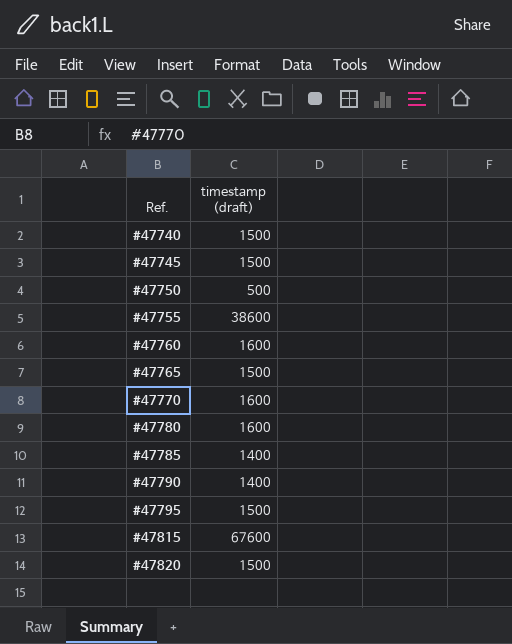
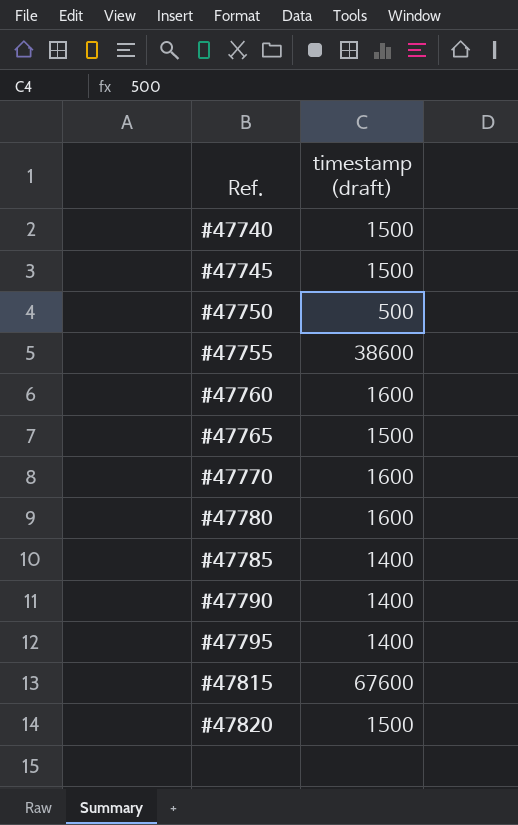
#47795 | timestamp (draft): 1500 -> 1400

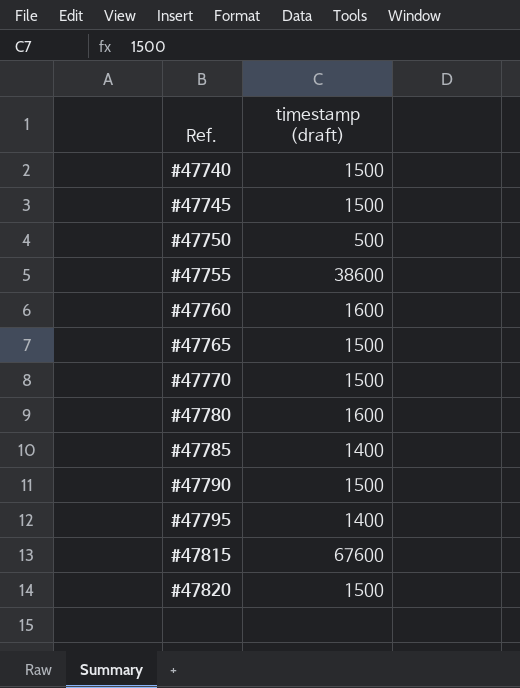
#47770 | timestamp (draft): 1600 -> 1500
#47790 | timestamp (draft): 1400 -> 1500

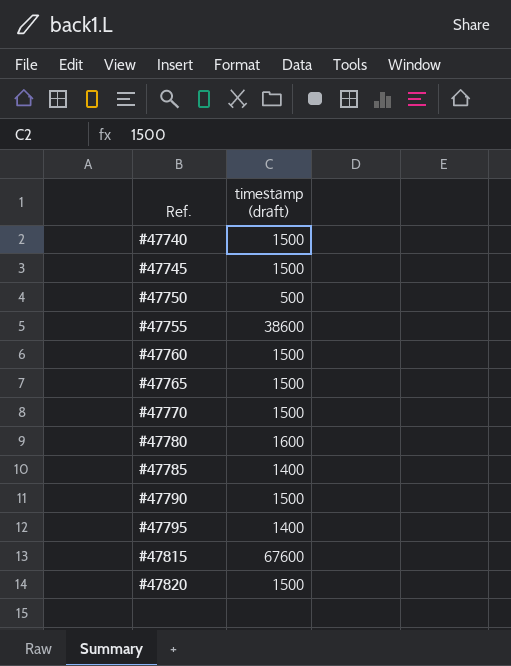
#47760 | timestamp (draft): 1600 -> 1500

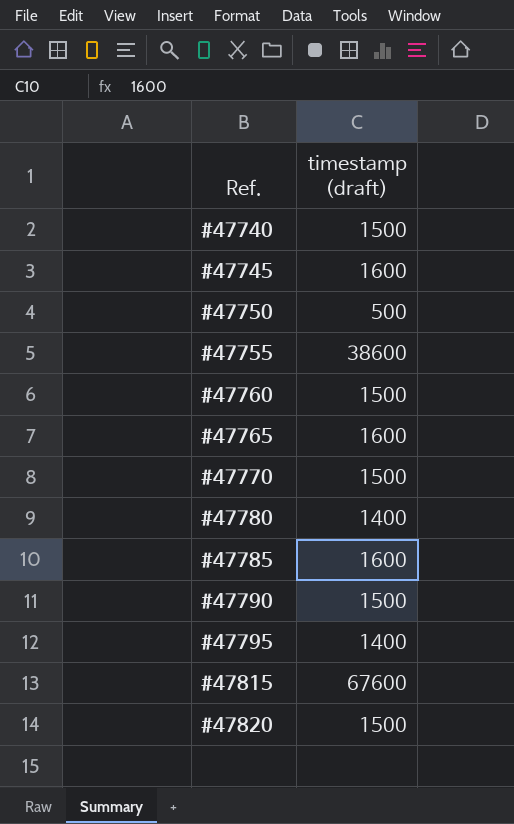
#47745 | timestamp (draft): 1500 -> 1600
#47765 | timestamp (draft): 1500 -> 1600
#47780 | timestamp (draft): 1600 -> 1400
#47785 | timestamp (draft): 1400 -> 1600

